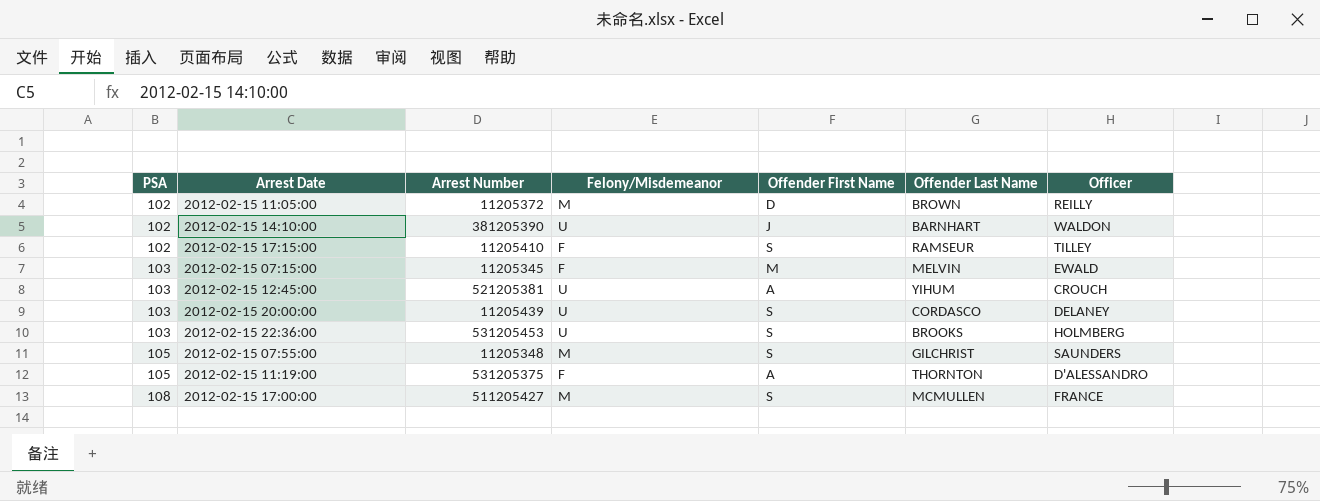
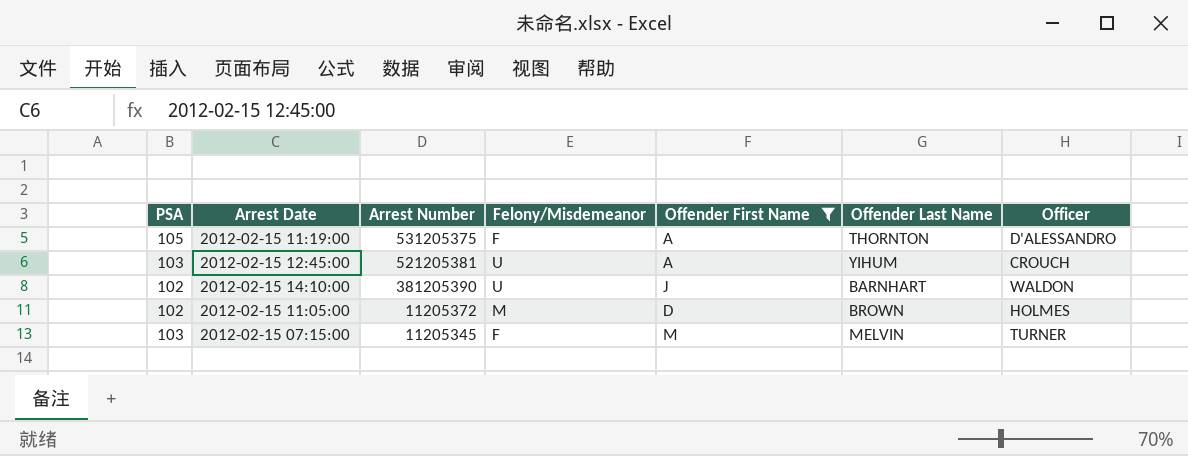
filter: none -> Offender First Name != S
row order: PSA ascending -> Arrest Number descending
2012-02-15 11:05:00 | Officer: REILLY -> HOLMES
2012-02-15 07:15:00 | Officer: EWALD -> TURNER

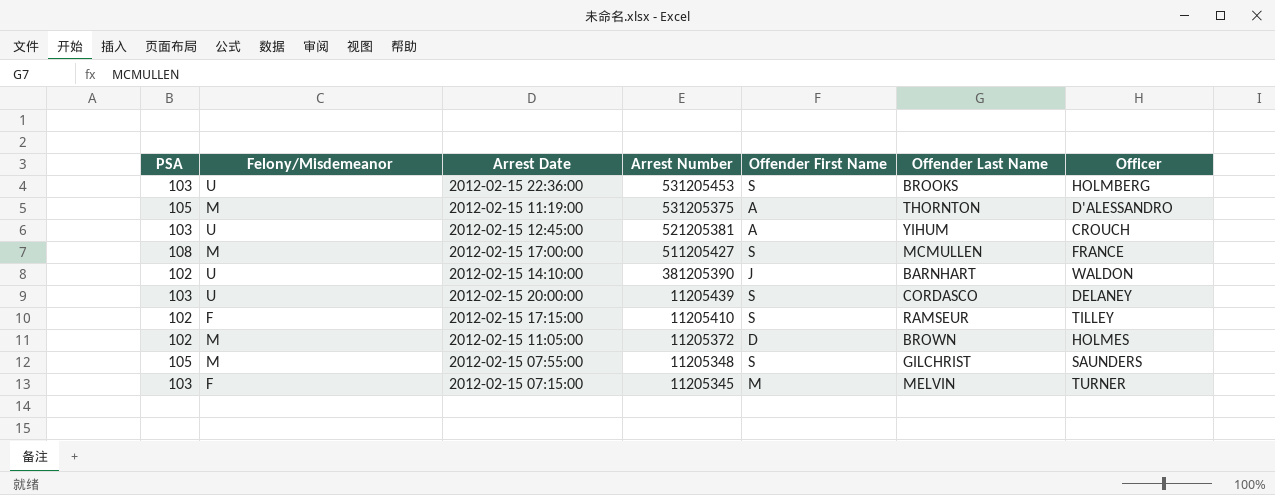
filter: Offender First Name != S -> none
column Felony/Misdemeanor | position: 4 -> 2
2012-02-15 11:19:00 | Felony/Misdemeanor: F -> M

